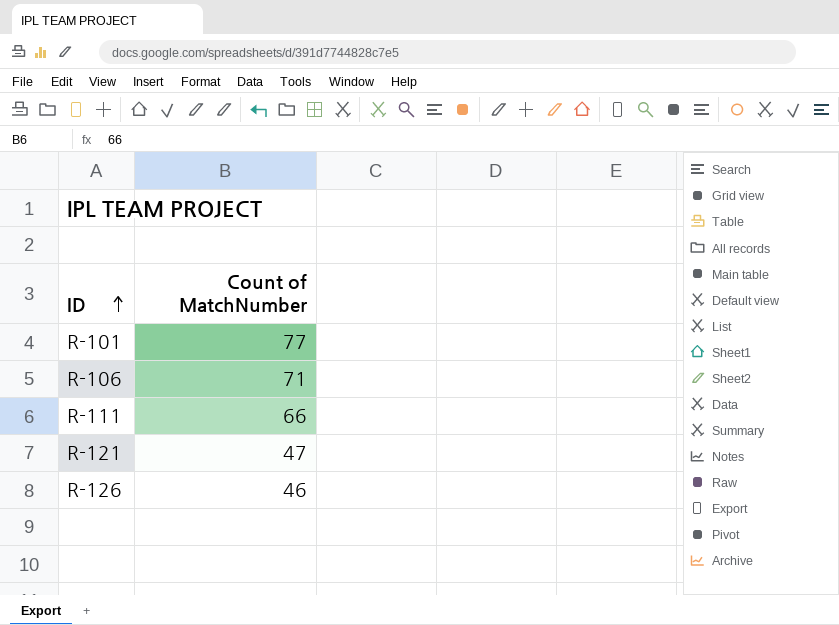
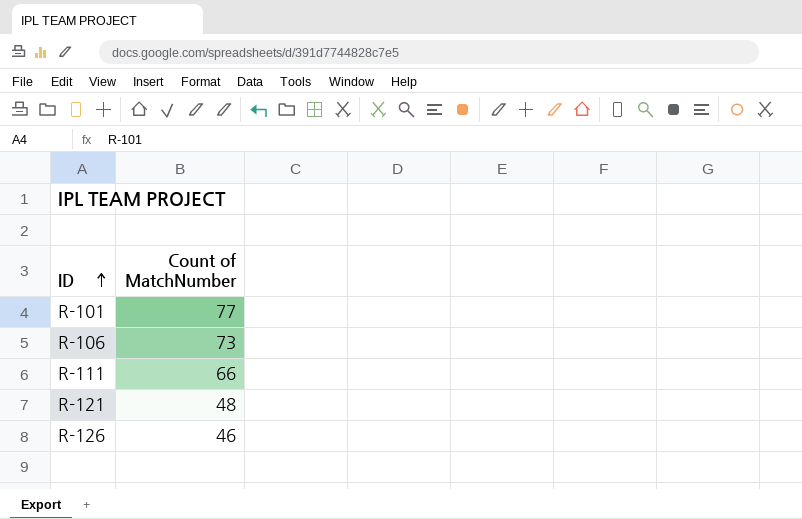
R-106 | Count of MatchNumber: 71 -> 73
R-121 | Count of MatchNumber: 47 -> 48

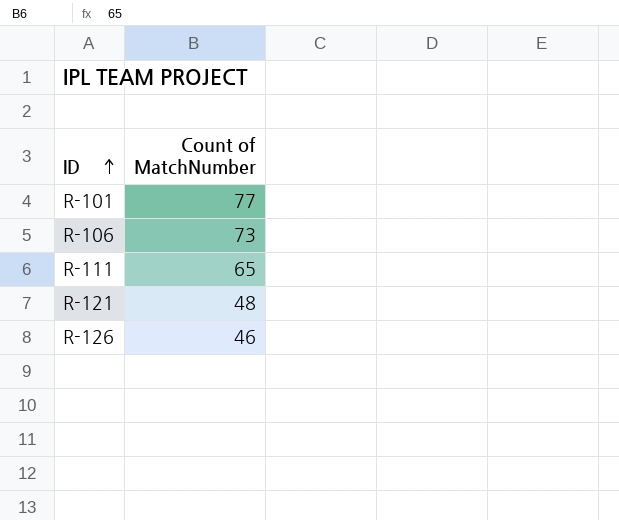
R-111 | Count of MatchNumber: 66 -> 65

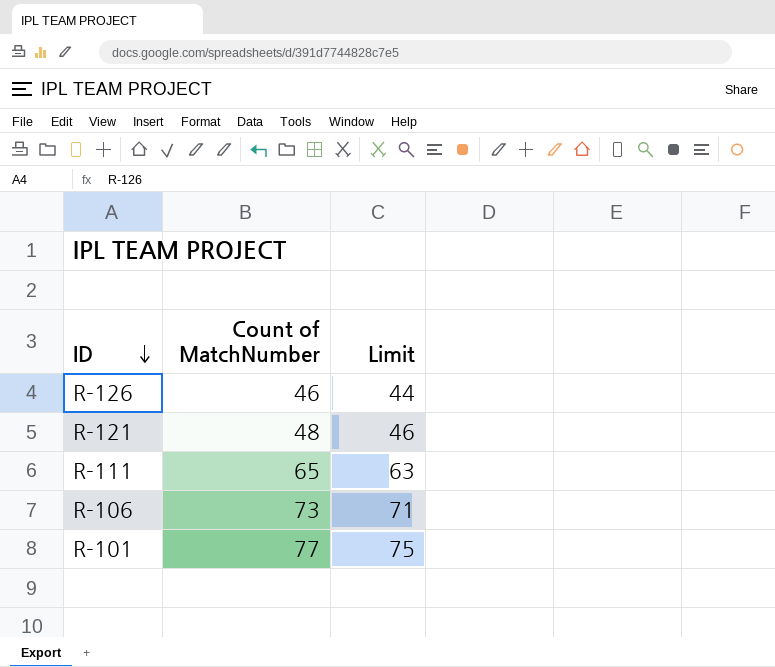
row order: ID ascending -> ID descending
column Limit | formula: none -> [Count of MatchNumber] - 2

